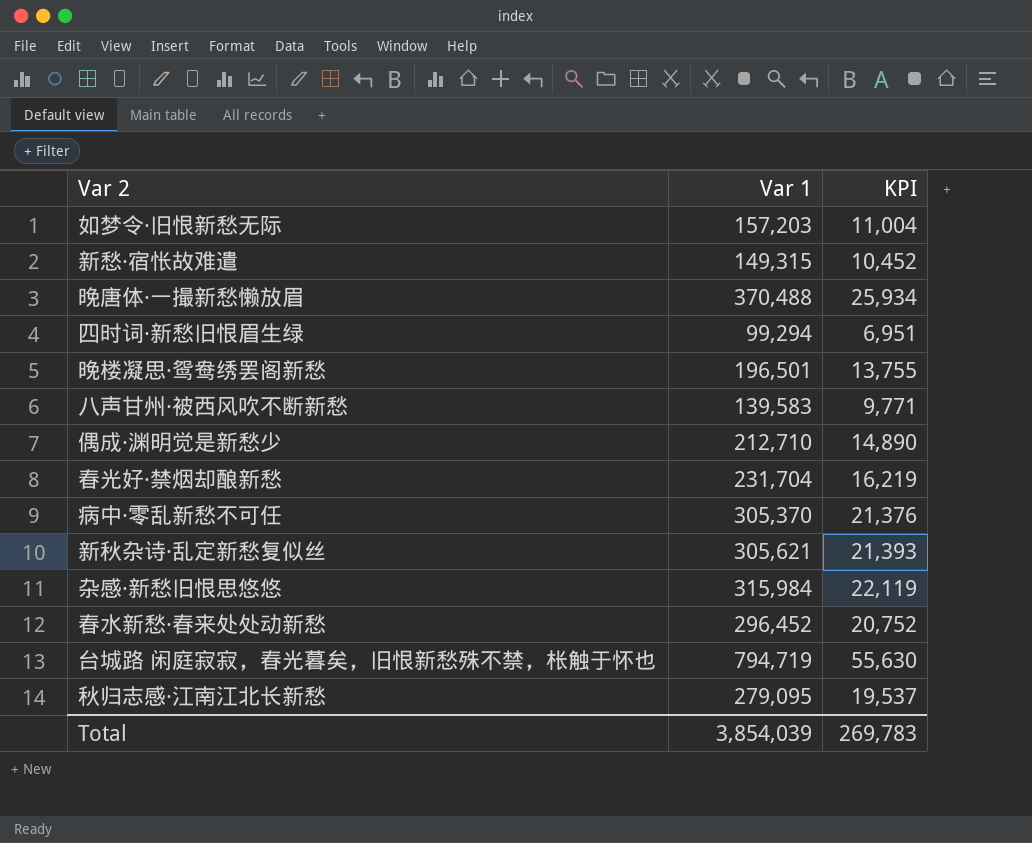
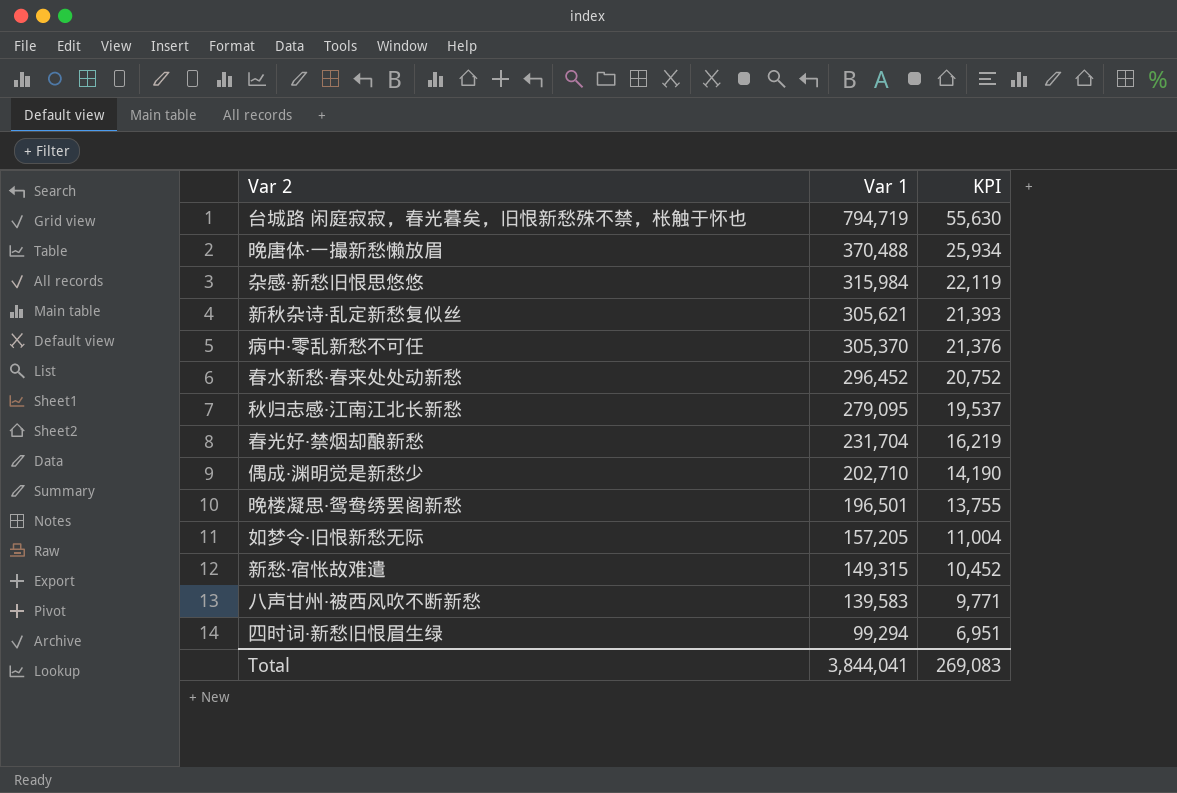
row order: none -> Var 1 descending
偶成·渊明觉是新愁少 | Var 1: 212,710 -> 202,710
偶成·渊明觉是新愁少 | KPI: 14,890 -> 14,190
如梦令·旧恨新愁无际 | Var 1: 157,203 -> 157,205
Total | Var 1: 3,854,039 -> 3,844,041
Total | KPI: 269,783 -> 269,083

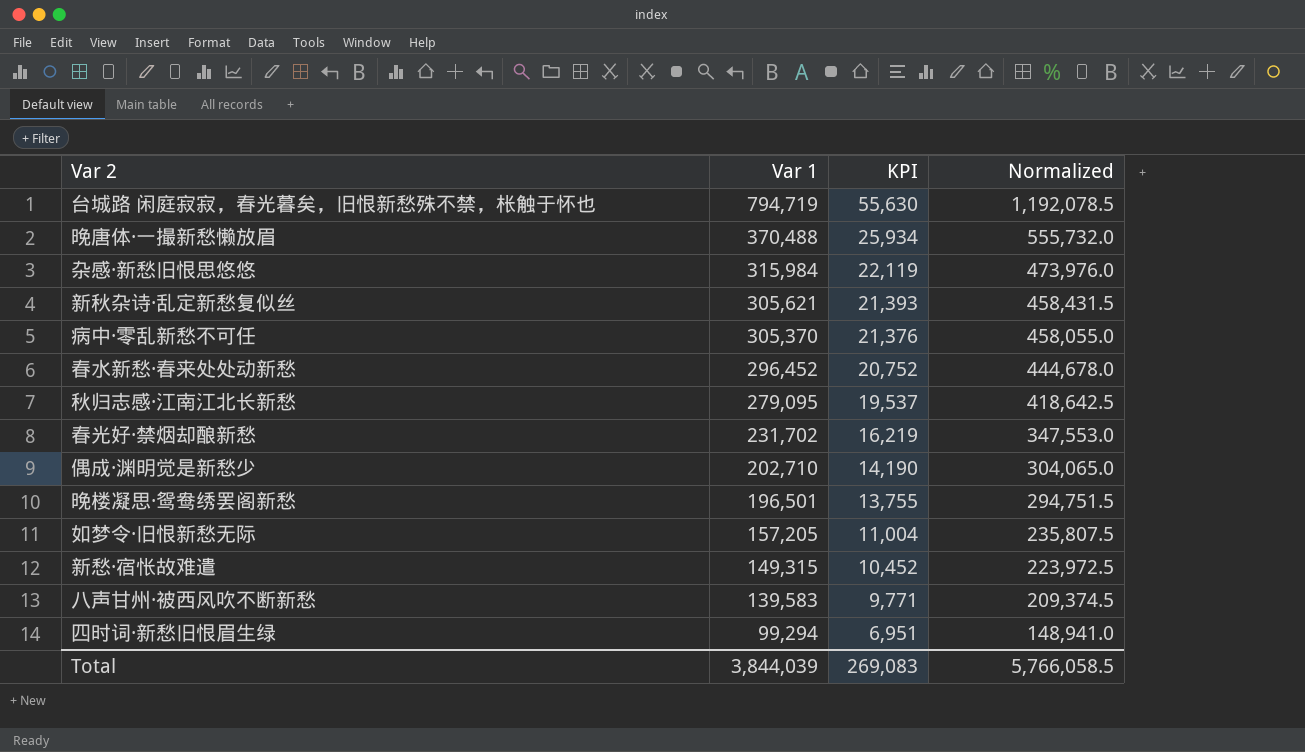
column Normalized | formula: none -> [Var 1] * 1.5
春光好·禁烟却酿新愁 | Var 1: 231,704 -> 231,702
Total | Var 1: 3,844,041 -> 3,844,039

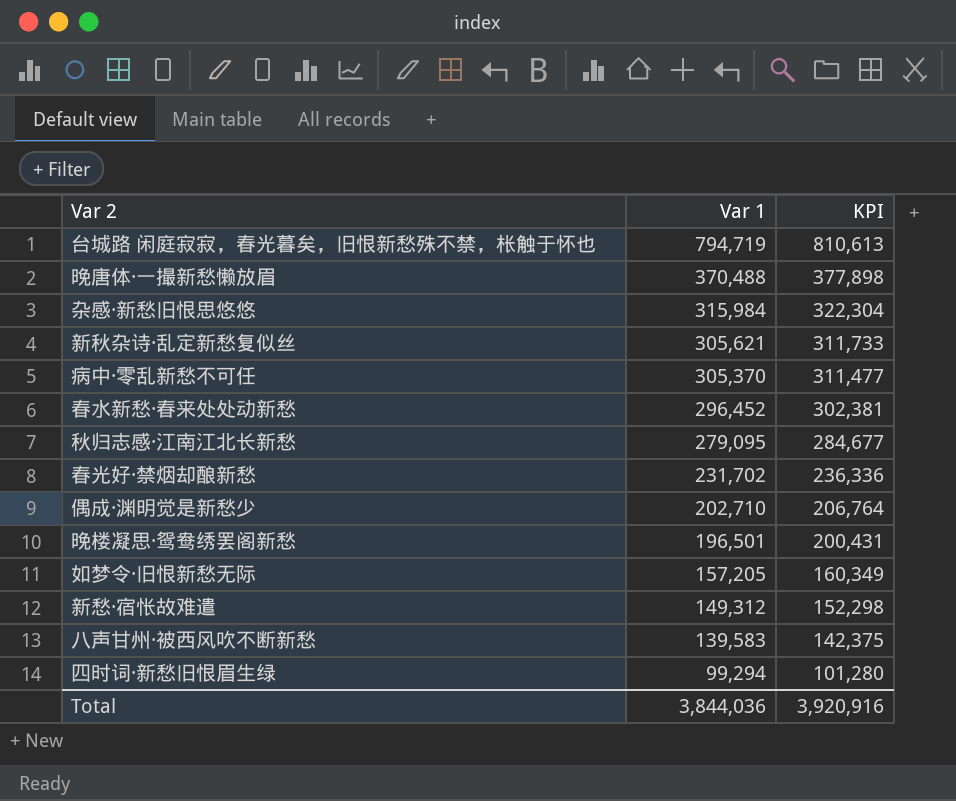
column Normalized | formula: [Var 1] * 1.5 -> none
column KPI | formula: [Var 1] * 0.07 -> [Var 1] * 1.02
新愁·宿怅故难遣 | Var 1: 149,315 -> 149,312
Total | Var 1: 3,844,039 -> 3,844,036
Total | KPI: 269,083 -> 3,920,916

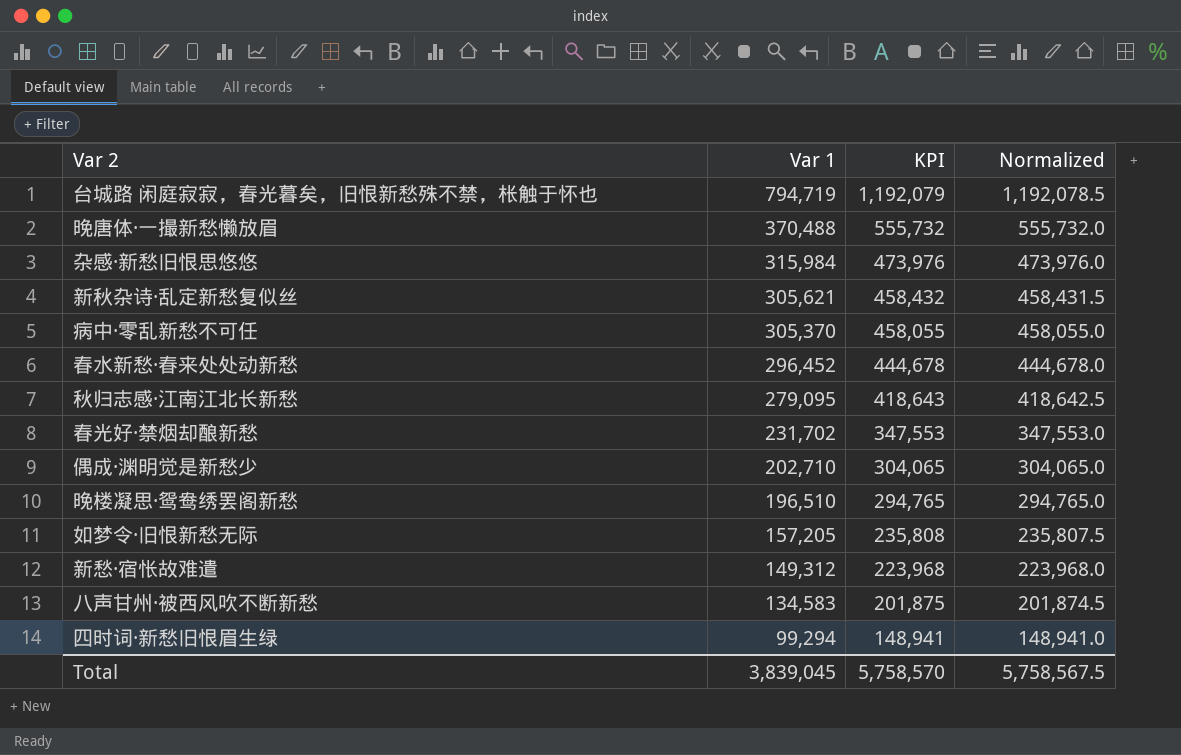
column KPI | formula: [Var 1] * 1.02 -> [Var 1] * 1.5
column Normalized | formula: none -> [Var 1] * 1.5
晚楼凝思·鸳鸯绣罢阁新愁 | Var 1: 196,501 -> 196,510
八声甘州·被西风吹不断新愁 | Var 1: 139,583 -> 134,583
Total | Var 1: 3,844,036 -> 3,839,045
Total | KPI: 3,920,916 -> 5,758,570

